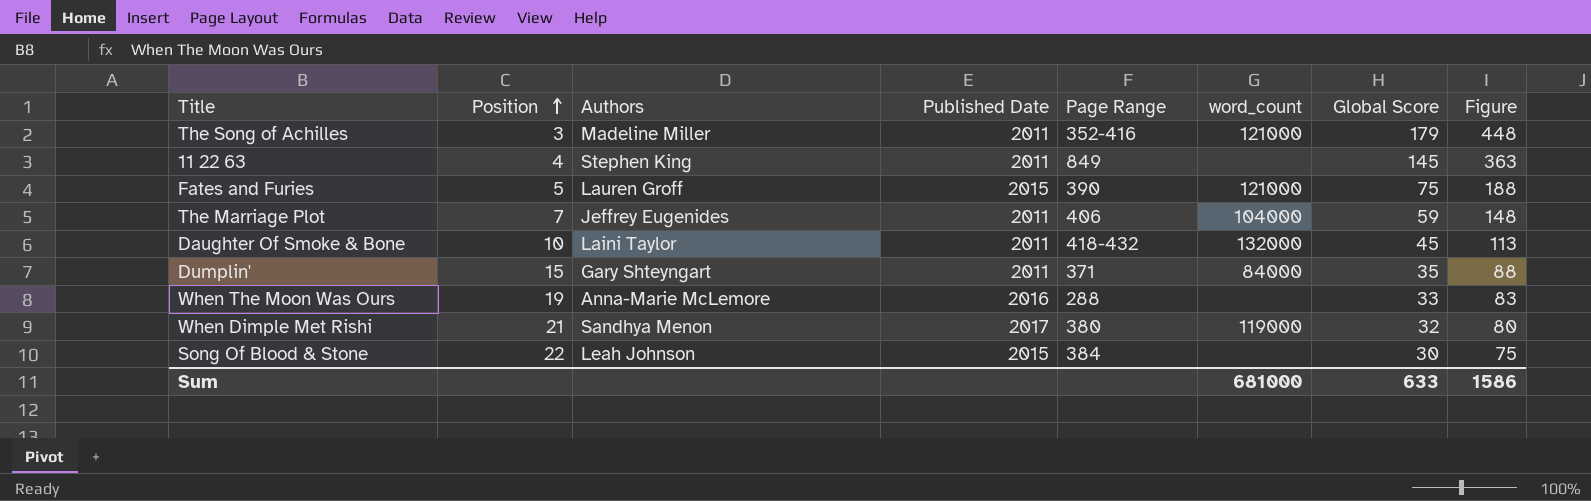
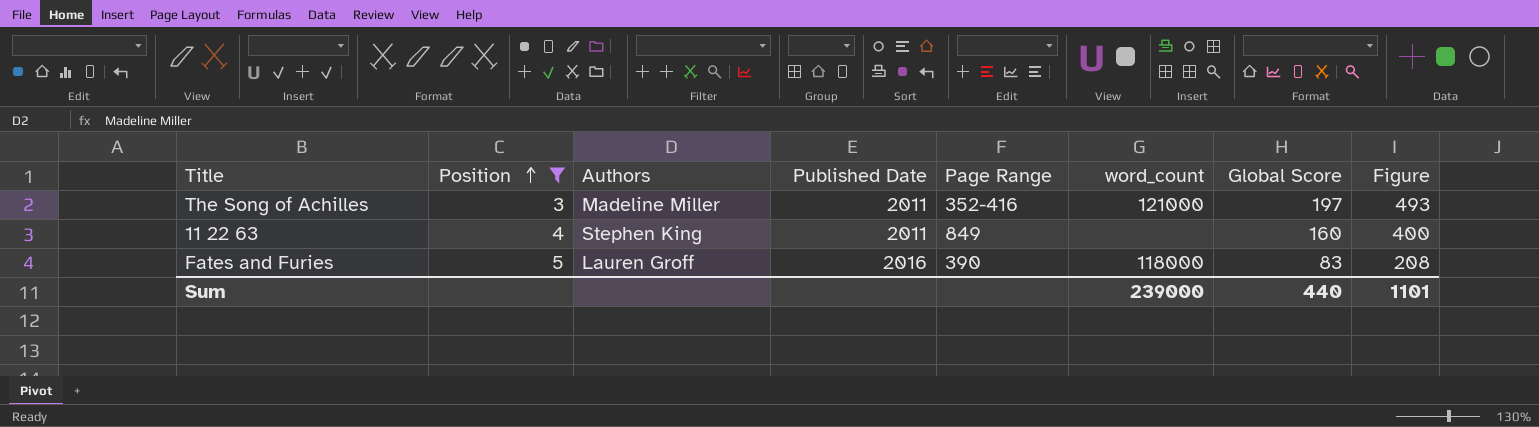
filter: none -> Position <= 5
The Song of Achilles | Global Score: 179 -> 197
The Song of Achilles | Figure: 448 -> 493
11 22 63 | Global Score: 145 -> 160
11 22 63 | Figure: 363 -> 400
Fates and Furies | Published Date: 2015 -> 2016
Fates and Furies | word_count: 121000 -> 118000
Fates and Furies | Global Score: 75 -> 83
Fates and Furies | Figure: 188 -> 208
Sum | word_count: 681000 -> 239000
Sum | Global Score: 633 -> 440
Sum | Figure: 1586 -> 1101

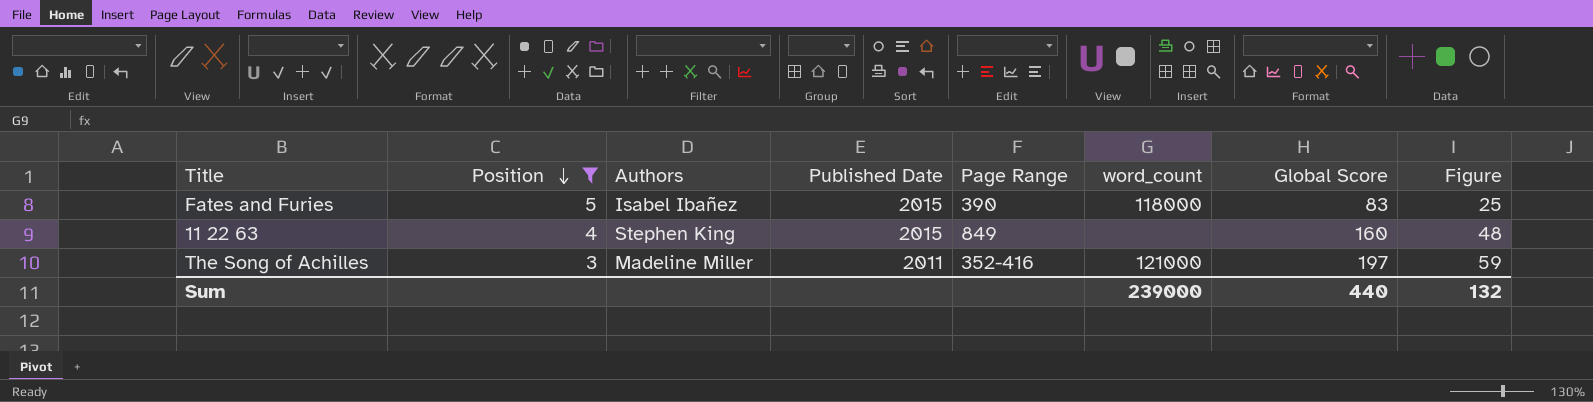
row order: Position ascending -> Position descending
column Figure | formula: [Global Score] * 2.5 -> [Global Score] * 0.3
Fates and Furies | Authors: Lauren Groff -> Isabel Ibañez
Fates and Furies | Published Date: 2016 -> 2015
11 22 63 | Published Date: 2011 -> 2015
Sum | Figure: 1101 -> 132

